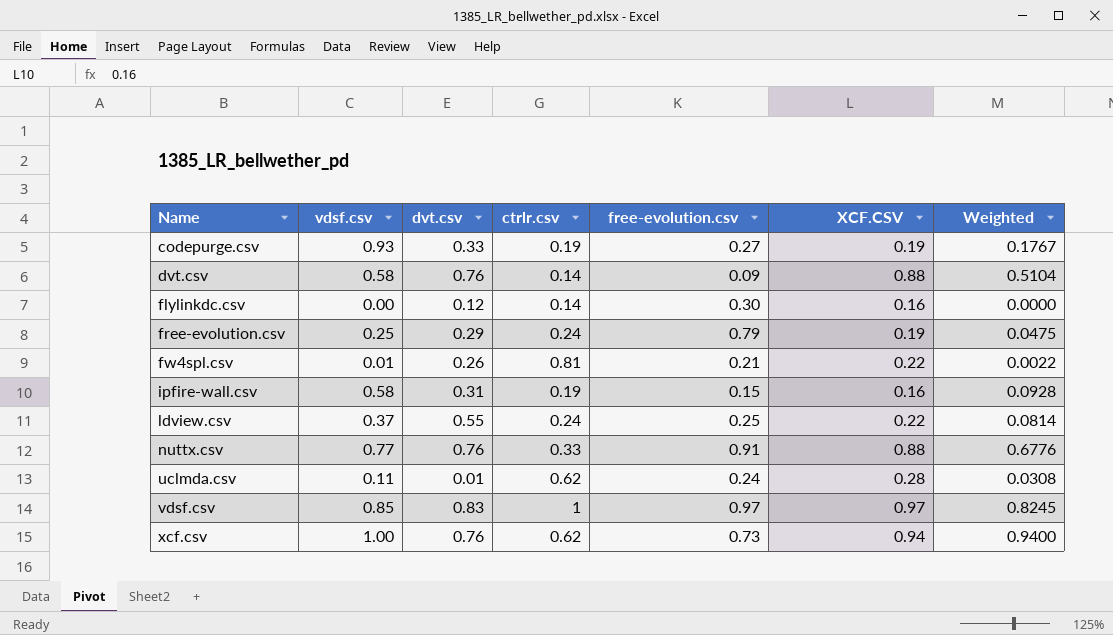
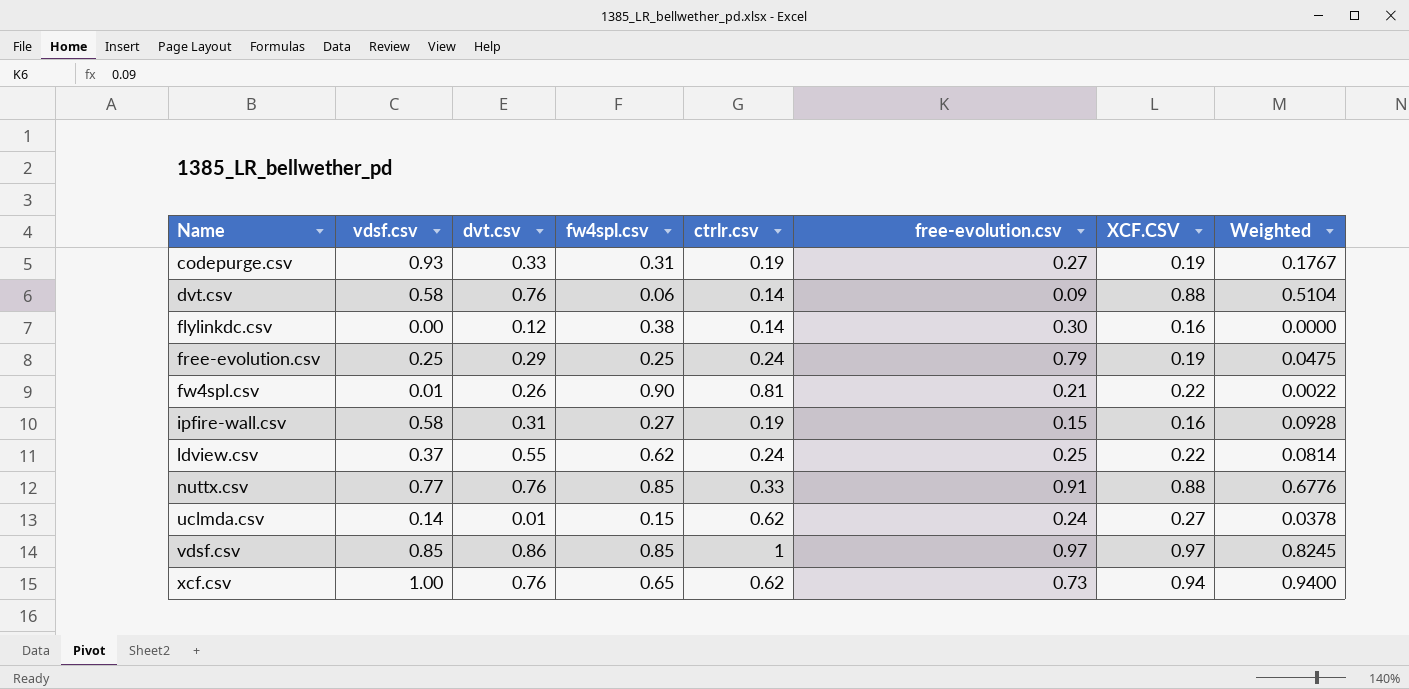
column fw4spl.csv | position: none -> 4
uclmda.csv | vdsf.csv: 0.11 -> 0.14
uclmda.csv | XCF.CSV: 0.28 -> 0.27
uclmda.csv | Weighted: 0.0308 -> 0.0378
vdsf.csv | dvt.csv: 0.83 -> 0.86

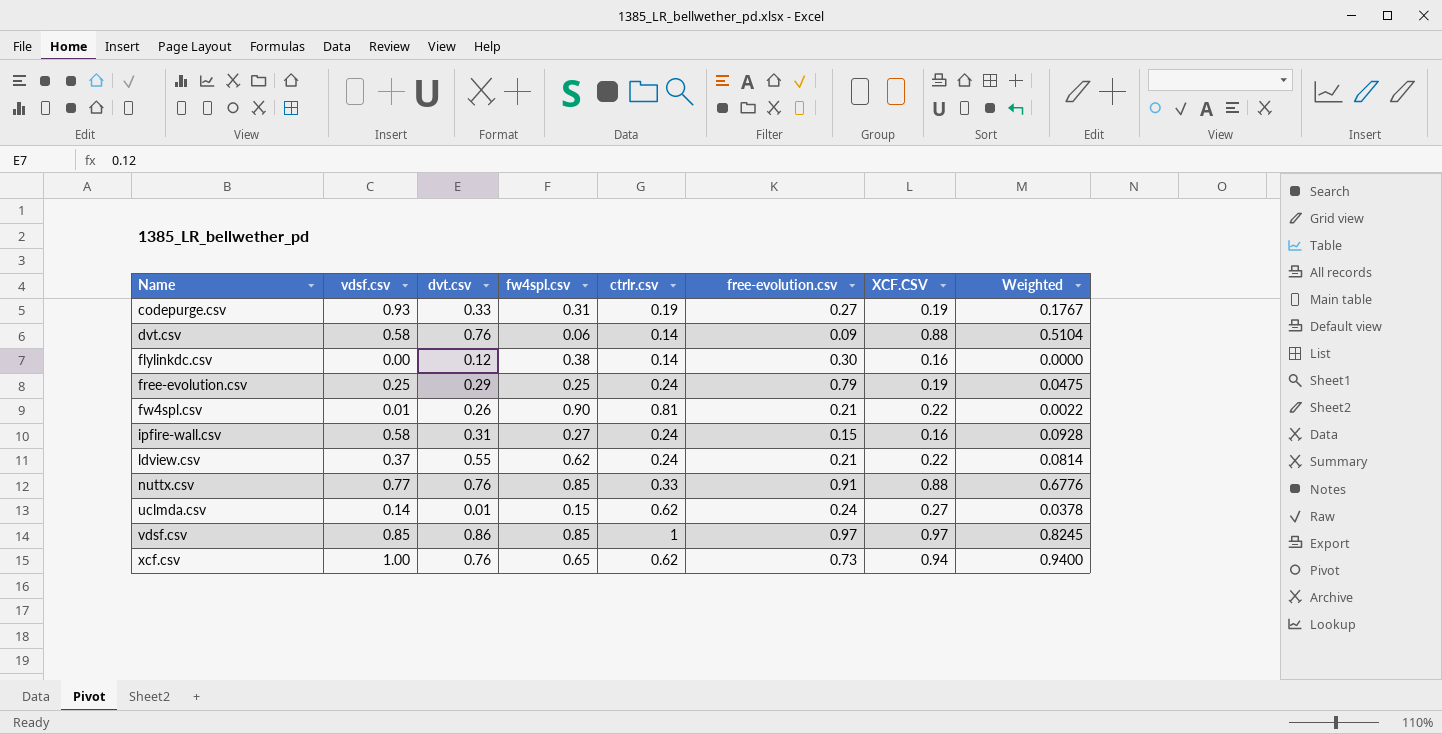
ipfire-wall.csv | ctrlr.csv: 0.19 -> 0.24
ldview.csv | free-evolution.csv: 0.25 -> 0.21

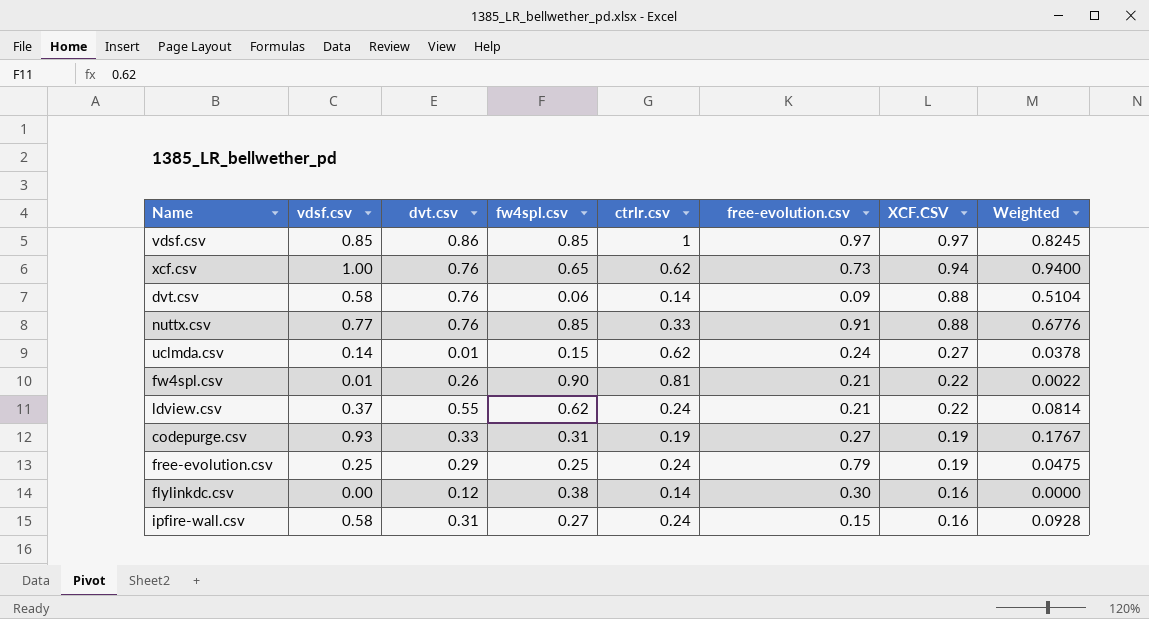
row order: Name ascending -> XCF.CSV descending

